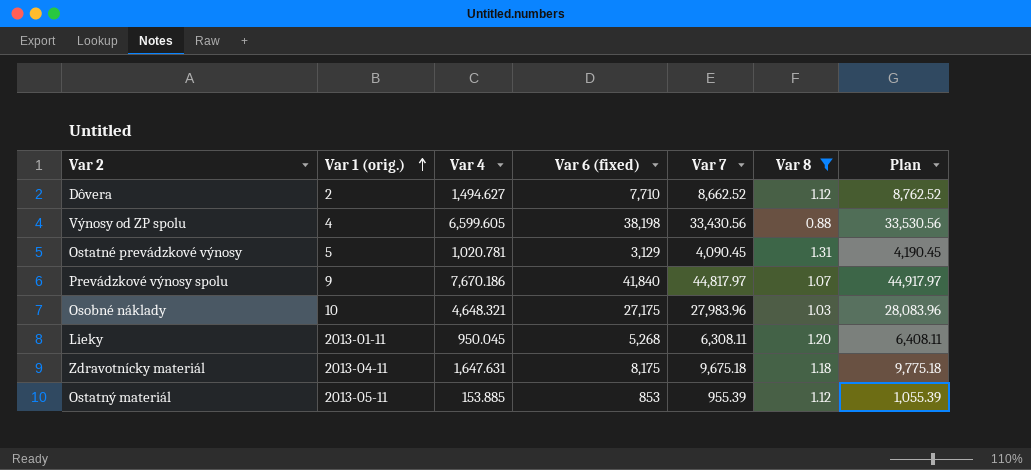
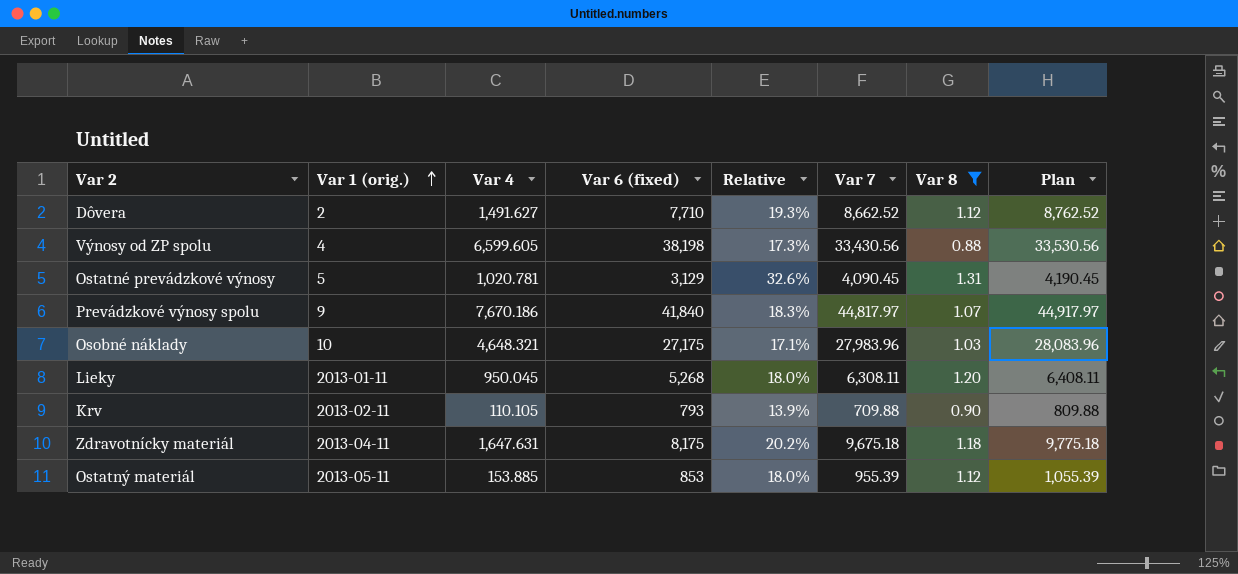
column Relative | formula: none -> [Var 4] / [Var 6 (fixed)]
Dôvera | Var 4: 1,494.627 -> 1,491.627
row Krv: none -> 2013-02-11 | 110.105 | 793 | 13.9% | 709.88 | 0.90 | 809.88

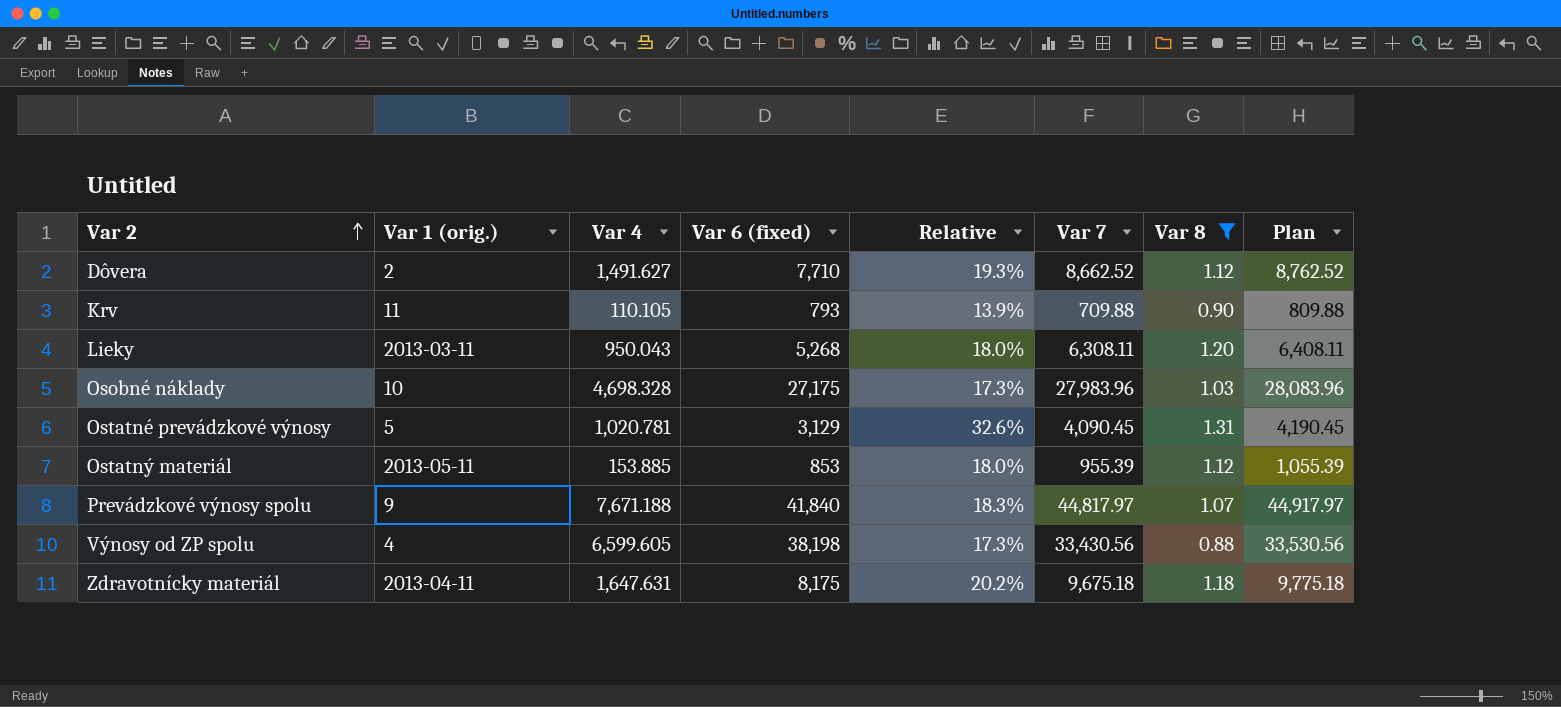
row order: Var 1 (orig.) ascending -> Var 2 ascending
Krv | Var 1 (orig.): 2013-02-11 -> 11
Lieky | Var 1 (orig.): 2013-01-11 -> 2013-03-11
Lieky | Var 4: 950.045 -> 950.043
Osobné náklady | Var 4: 4,648.321 -> 4,698.328
Osobné náklady | Relative: 17.1% -> 17.3%
Prevádzkové výnosy spolu | Var 4: 7,670.186 -> 7,671.188

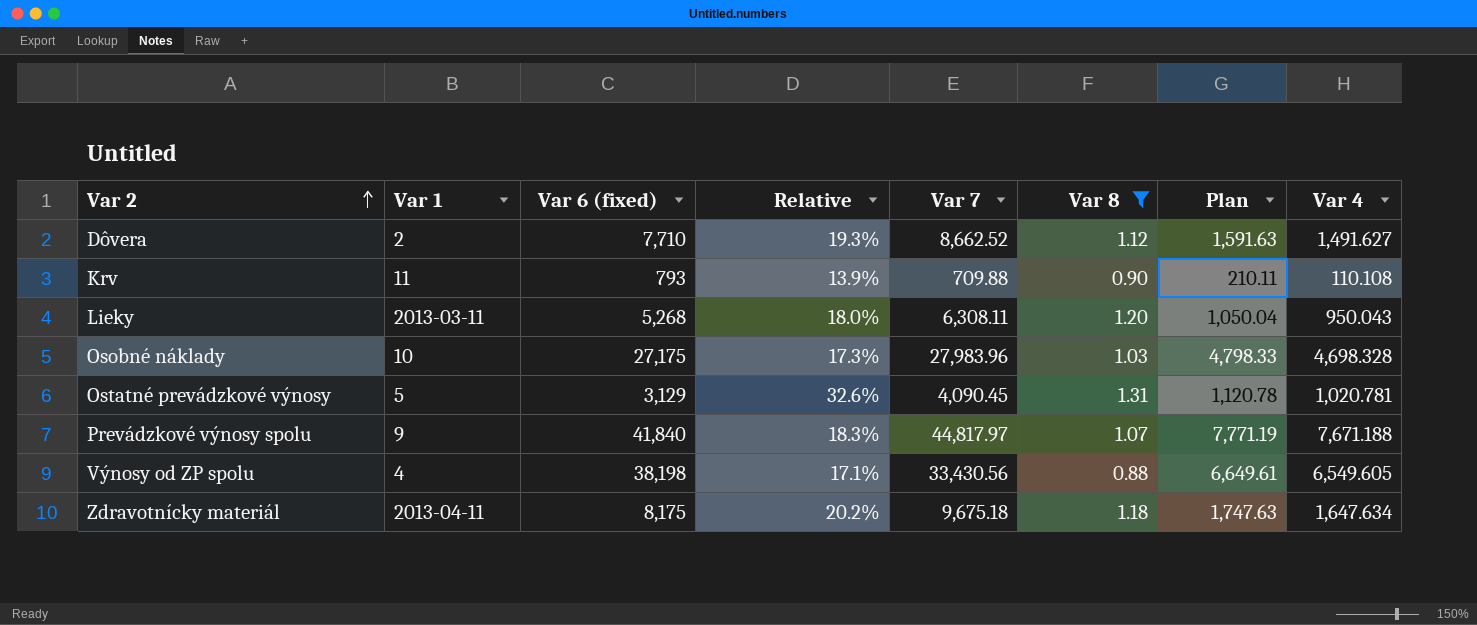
column name: Var 1 (orig.) -> Var 1
column Plan | formula: [Var 7] + 100 -> [Var 4] + 100
column Var 4 | position: 3 -> 8
row Ostatný materiál: 2013-05-11 | 153.885 | 853 | 18.0% | 955.39 | 1.12 | 1,055.39 -> none
Krv | Var 4: 110.105 -> 110.108
Výnosy od ZP spolu | Relative: 17.3% -> 17.1%
Výnosy od ZP spolu | Var 4: 6,599.605 -> 6,549.605
Zdravotnícky materiál | Var 4: 1,647.631 -> 1,647.634

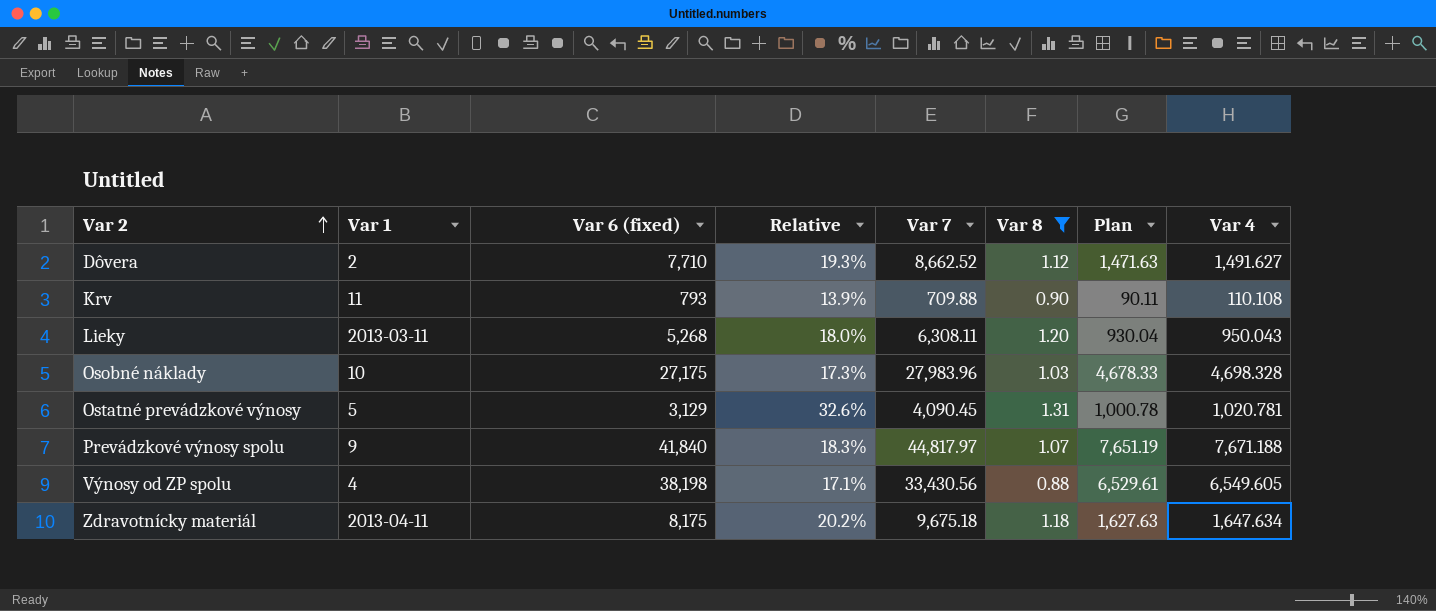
column Plan | formula: [Var 4] + 100 -> [Var 4] - 20

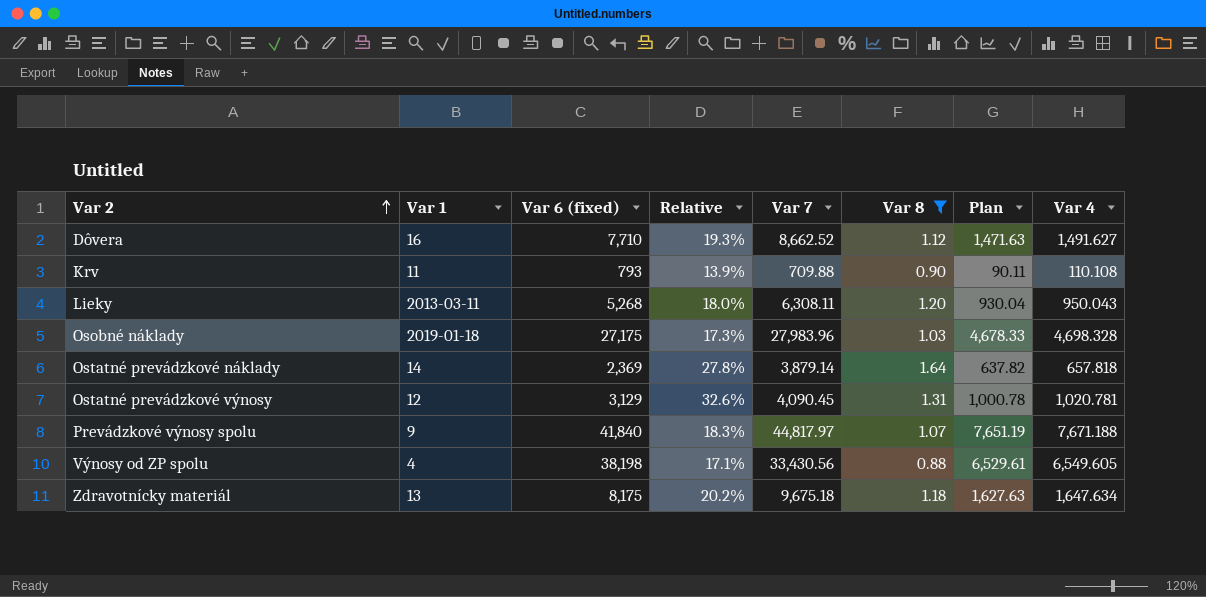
Dôvera | Var 1: 2 -> 16
Osobné náklady | Var 1: 10 -> 2019-01-18
row Ostatné prevádzkové náklady: none -> 14 | 2,369 | 27.8% | 3,879.14 | 1.64 | 637.82 | 657.818
Ostatné prevádzkové výnosy | Var 1: 5 -> 12
Zdravotnícky materiál | Var 1: 2013-04-11 -> 13

